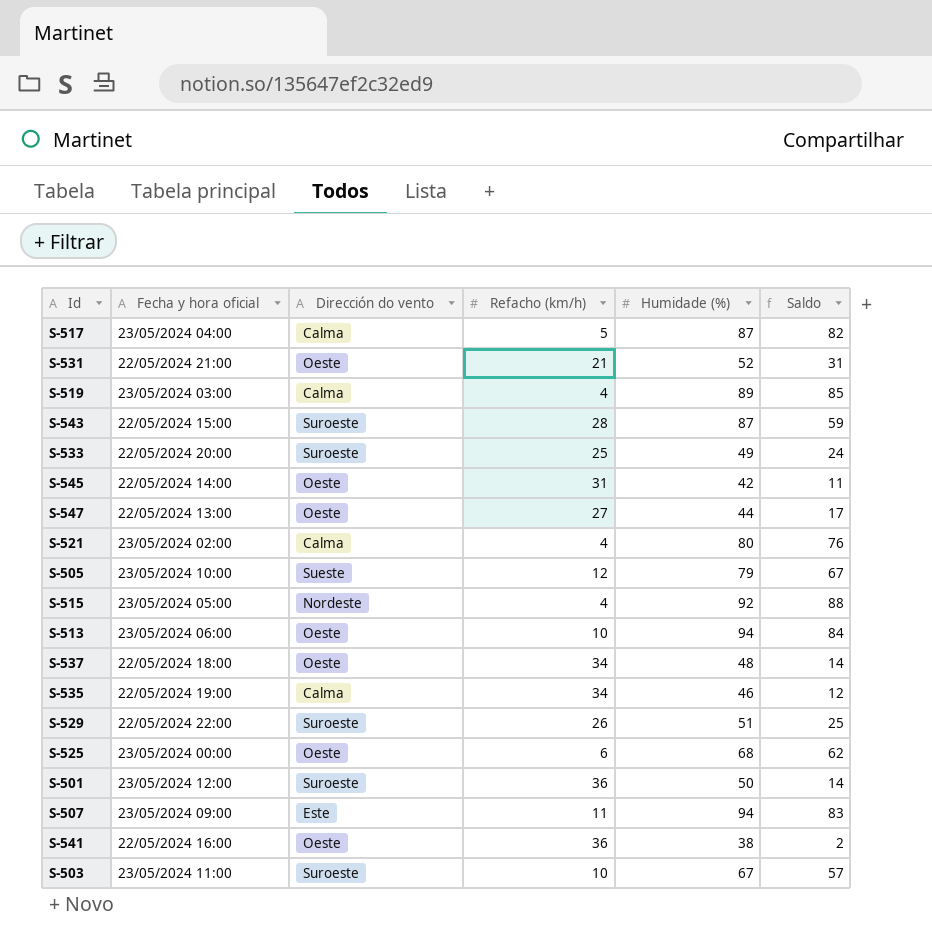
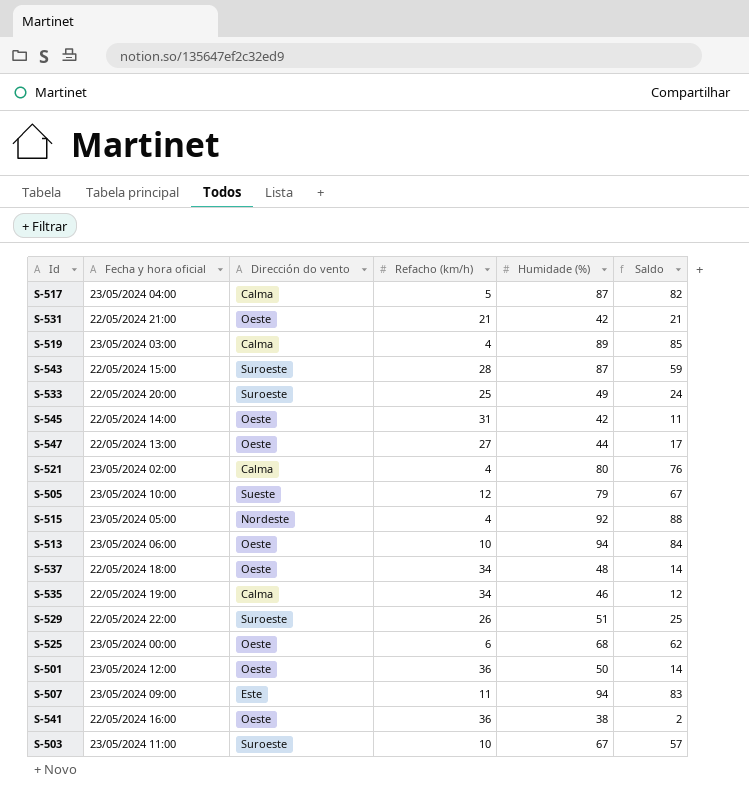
S-531 | Humidade (%): 52 -> 42
S-531 | Saldo: 31 -> 21
S-501 | Dirección do vento: Suroeste -> Oeste

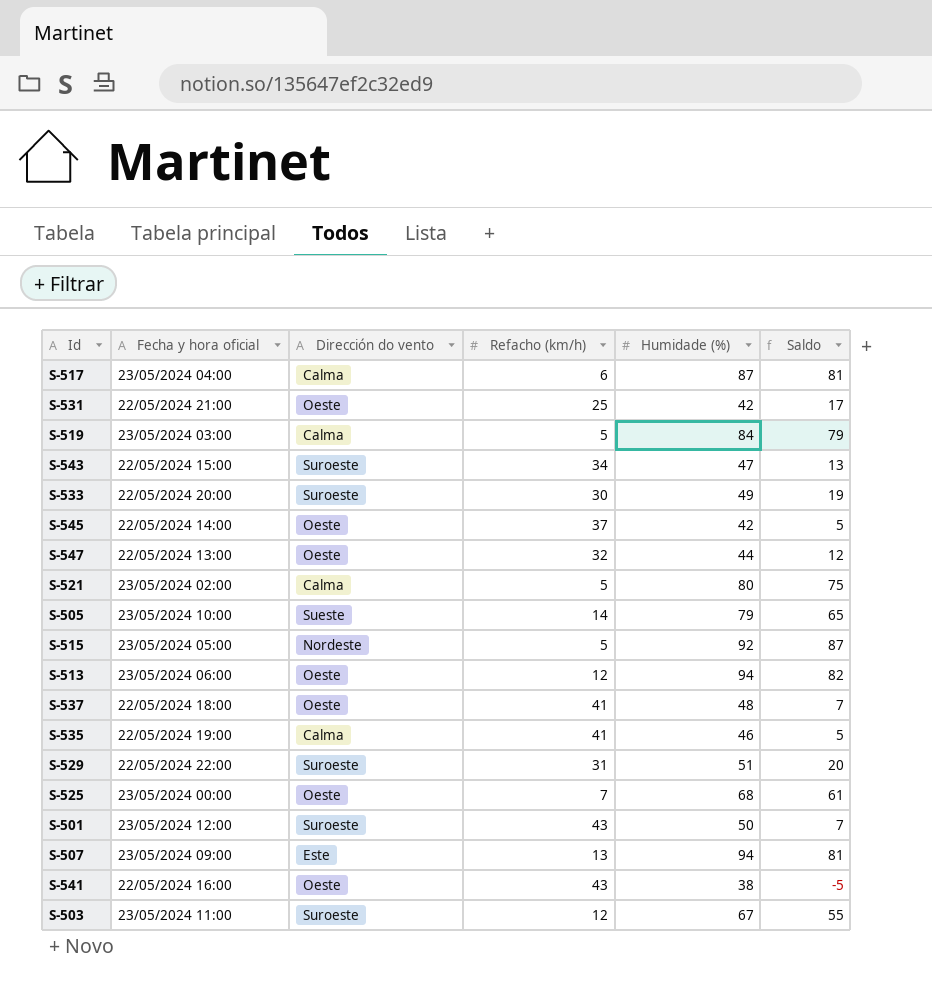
S-517 | Refacho (km/h): 5 -> 6
S-517 | Saldo: 82 -> 81
S-531 | Refacho (km/h): 21 -> 25
S-531 | Saldo: 21 -> 17
S-519 | Refacho (km/h): 4 -> 5
S-519 | Humidade (%): 89 -> 84
S-519 | Saldo: 85 -> 79
S-543 | Refacho (km/h): 28 -> 34
S-543 | Humidade (%): 87 -> 47
S-543 | Saldo: 59 -> 13
S-533 | Refacho (km/h): 25 -> 30
S-533 | Saldo: 24 -> 19
S-545 | Refacho (km/h): 31 -> 37
S-545 | Saldo: 11 -> 5
S-547 | Refacho (km/h): 27 -> 32
S-547 | Saldo: 17 -> 12
S-521 | Refacho (km/h): 4 -> 5
S-521 | Saldo: 76 -> 75
S-505 | Refacho (km/h): 12 -> 14
S-505 | Saldo: 67 -> 65
S-515 | Refacho (km/h): 4 -> 5
S-515 | Saldo: 88 -> 87
S-513 | Refacho (km/h): 10 -> 12
S-513 | Saldo: 84 -> 82
S-537 | Refacho (km/h): 34 -> 41
S-537 | Saldo: 14 -> 7
S-535 | Refacho (km/h): 34 -> 41
S-535 | Saldo: 12 -> 5
S-529 | Refacho (km/h): 26 -> 31
S-529 | Saldo: 25 -> 20
S-525 | Refacho (km/h): 6 -> 7
S-525 | Saldo: 62 -> 61
S-501 | Dirección do vento: Oeste -> Suroeste
S-501 | Refacho (km/h): 36 -> 43
S-501 | Saldo: 14 -> 7
S-507 | Refacho (km/h): 11 -> 13
S-507 | Saldo: 83 -> 81
S-541 | Refacho (km/h): 36 -> 43
S-541 | Saldo: 2 -> -5
S-503 | Refacho (km/h): 10 -> 12
S-503 | Saldo: 57 -> 55

